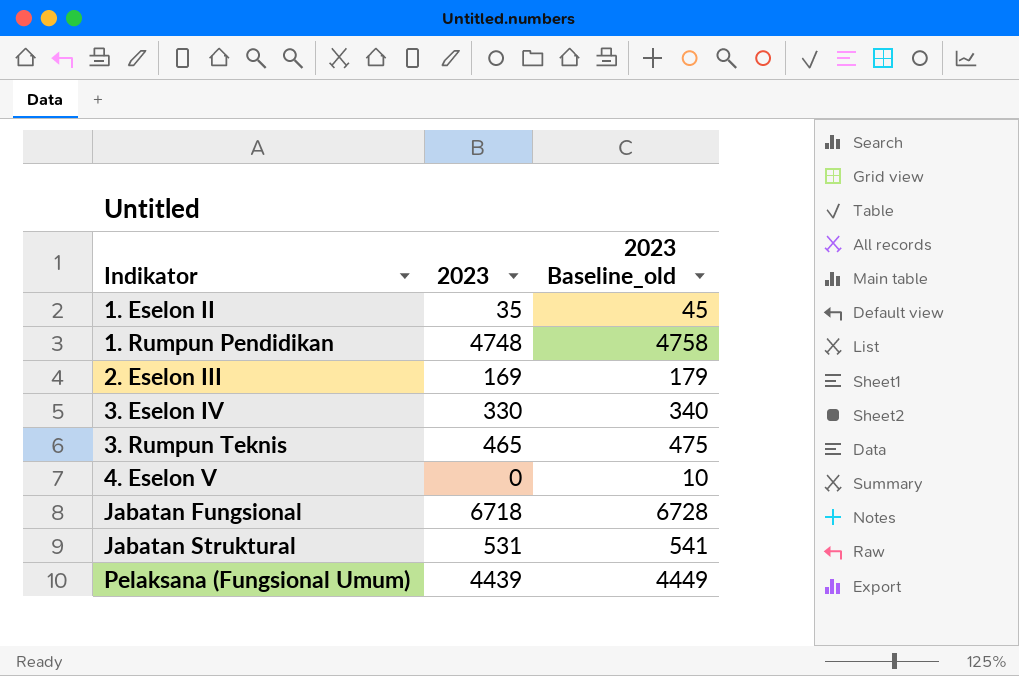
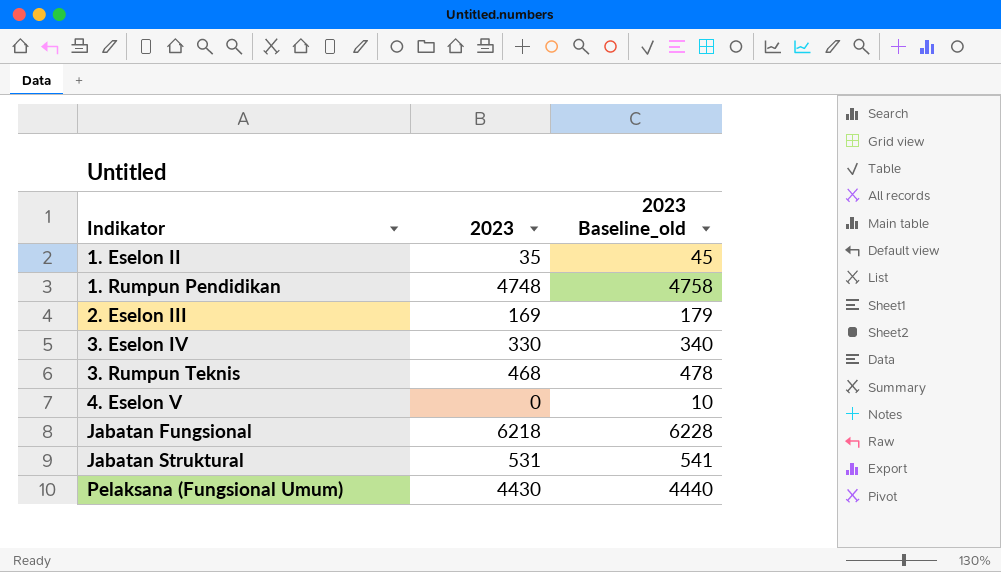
3. Rumpun Teknis | 2023: 465 -> 468
3. Rumpun Teknis | 2023 Baseline_old: 475 -> 478
Jabatan Fungsional | 2023: 6718 -> 6218
Jabatan Fungsional | 2023 Baseline_old: 6728 -> 6228
Pelaksana (Fungsional Umum) | 2023: 4439 -> 4430
Pelaksana (Fungsional Umum) | 2023 Baseline_old: 4449 -> 4440

